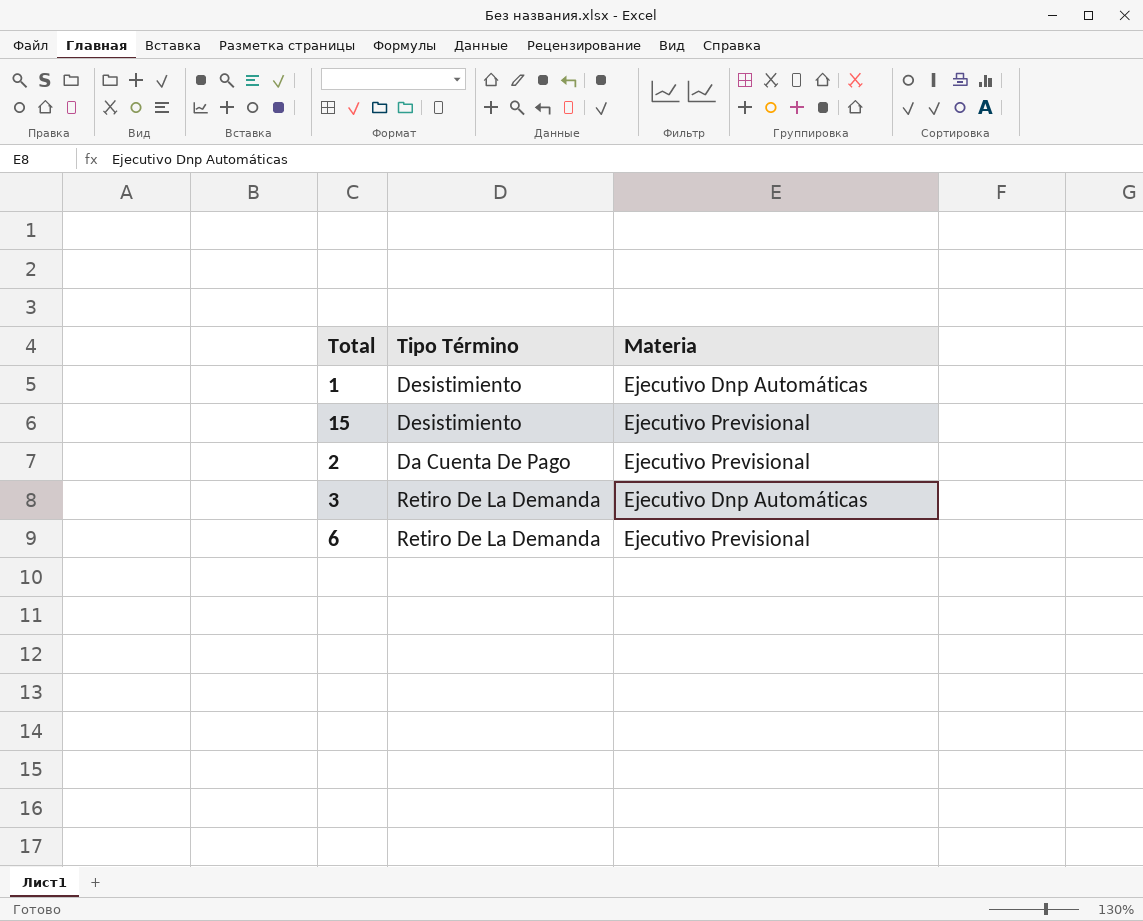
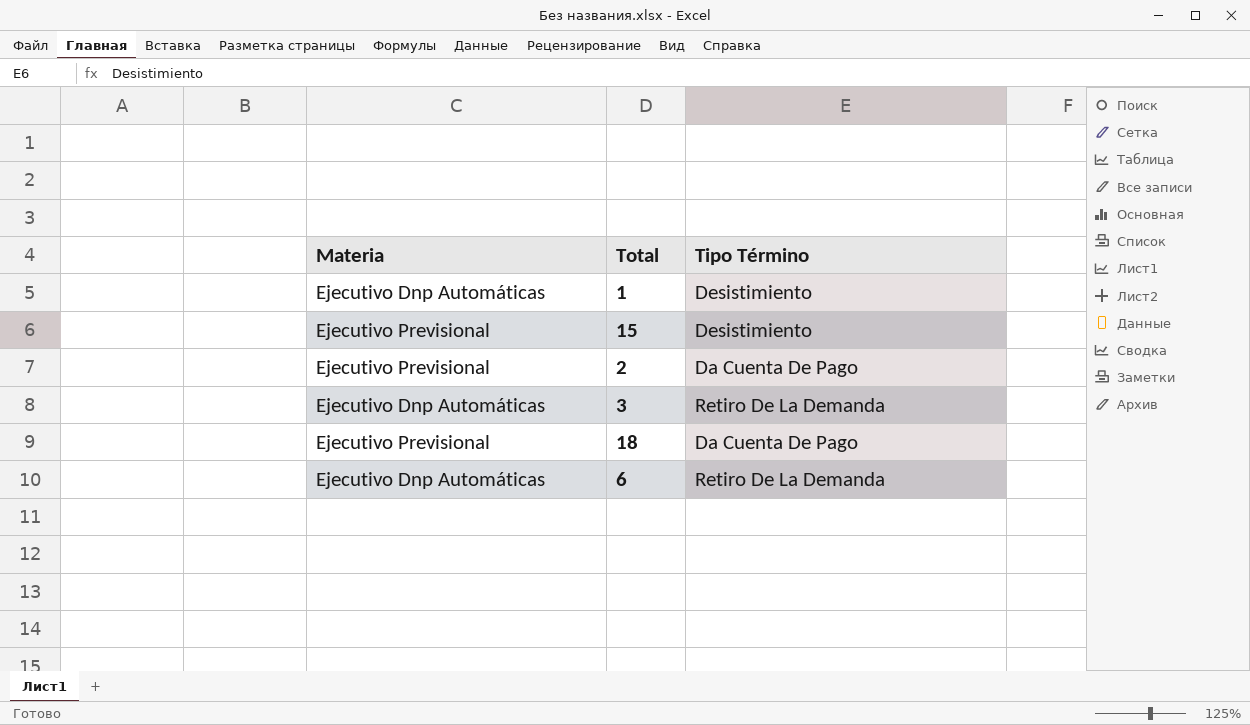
column Materia | position: 3 -> 1
row 18: none -> Ejecutivo Previsional | Da Cuenta De Pago
6 | Materia: Ejecutivo Previsional -> Ejecutivo Dnp Automáticas

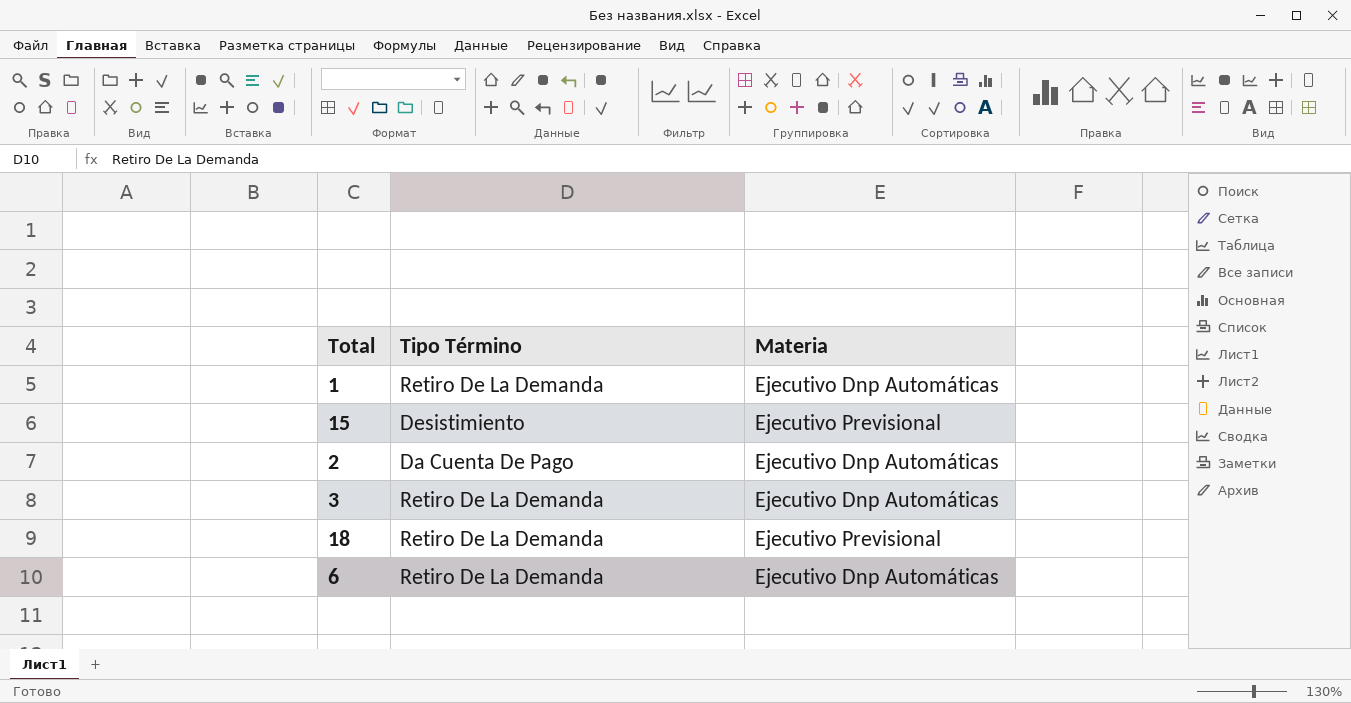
column Materia | position: 1 -> 3
1 | Tipo Término: Desistimiento -> Retiro De La Demanda
2 | Materia: Ejecutivo Previsional -> Ejecutivo Dnp Automáticas
18 | Tipo Término: Da Cuenta De Pago -> Retiro De La Demanda

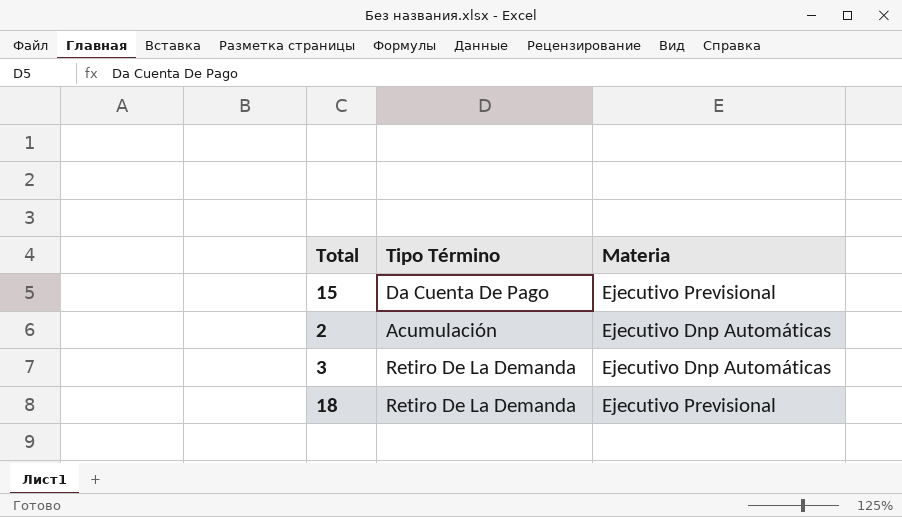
row 1: Retiro De La Demanda | Ejecutivo Dnp Automáticas -> none
row 6: Retiro De La Demanda | Ejecutivo Dnp Automáticas -> none
15 | Tipo Término: Desistimiento -> Da Cuenta De Pago
2 | Tipo Término: Da Cuenta De Pago -> Acumulación

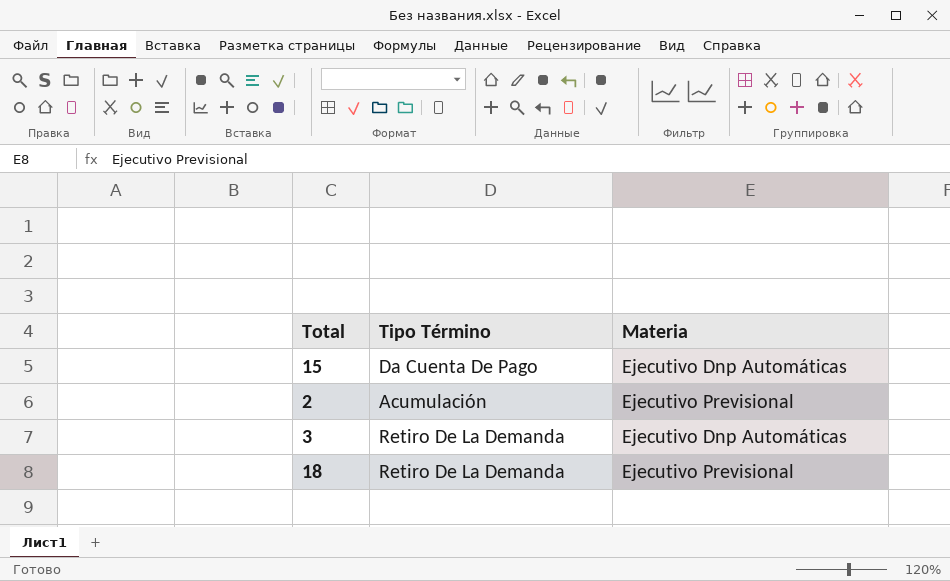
15 | Materia: Ejecutivo Previsional -> Ejecutivo Dnp Automáticas
2 | Materia: Ejecutivo Dnp Automáticas -> Ejecutivo Previsional

